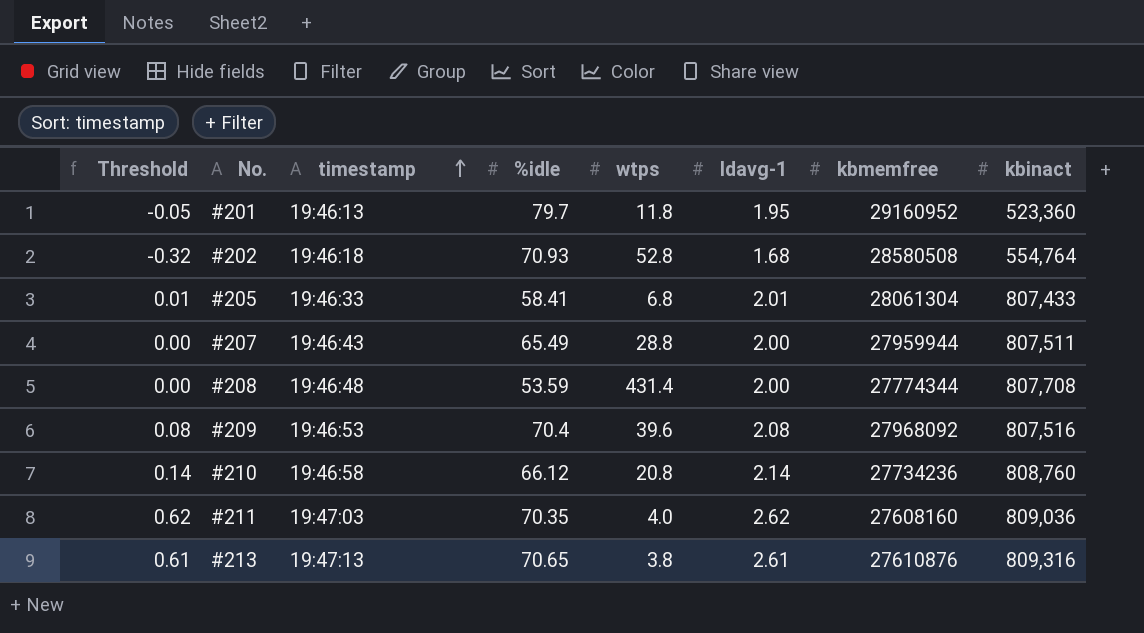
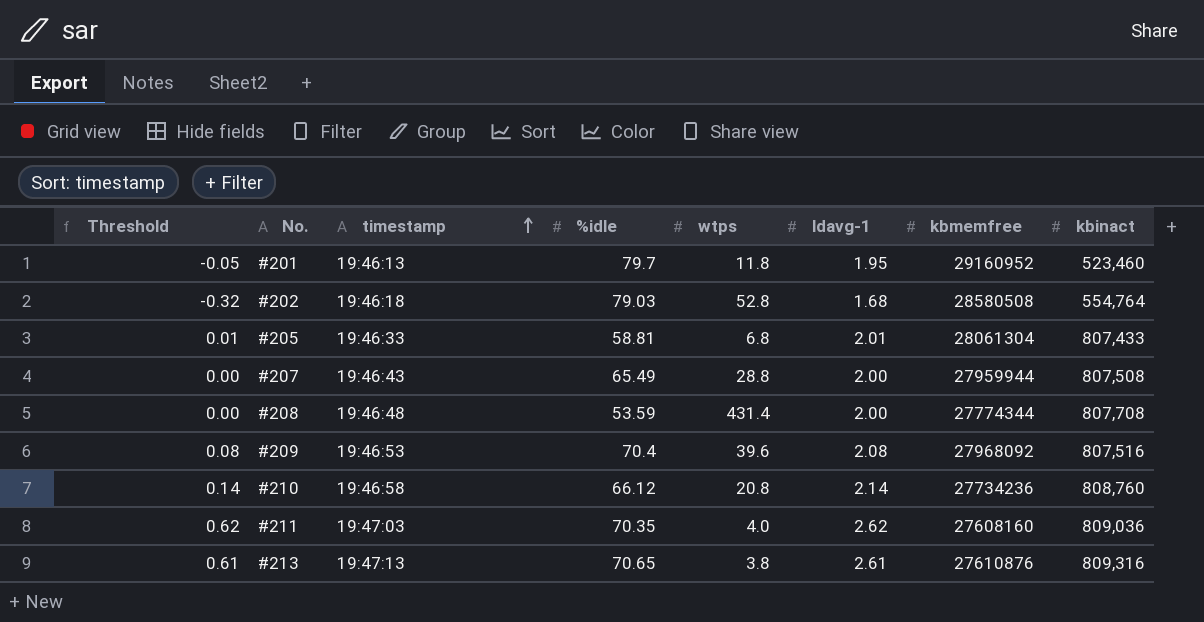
#201 | kbinact: 523,360 -> 523,460
#202 | %idle: 70.93 -> 79.03
#205 | %idle: 58.41 -> 58.81
#207 | kbinact: 807,511 -> 807,508

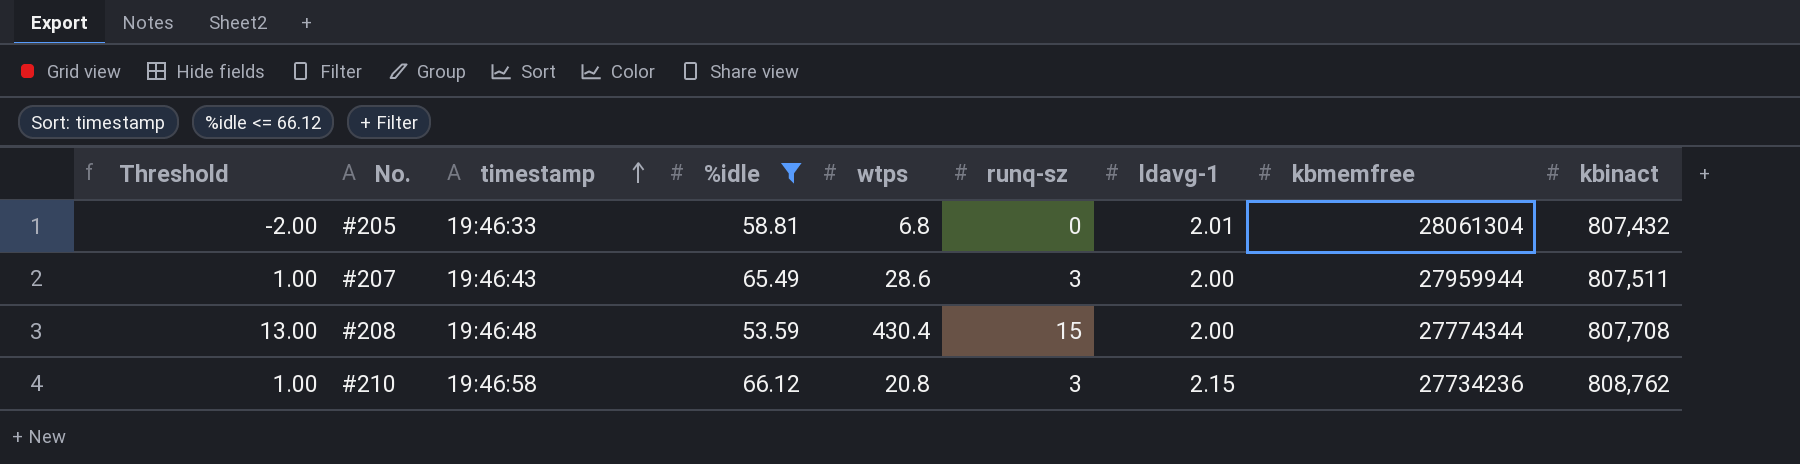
filter: none -> %idle <= 66.12
column Threshold | formula: [ldavg-1] - 2 -> [runq-sz] - 2
column runq-sz | position: none -> 6
#205 | kbinact: 807,433 -> 807,432
#207 | wtps: 28.8 -> 28.6
#207 | kbinact: 807,508 -> 807,511
#208 | wtps: 431.4 -> 430.4
#210 | ldavg-1: 2.14 -> 2.15
#210 | kbinact: 808,760 -> 808,762

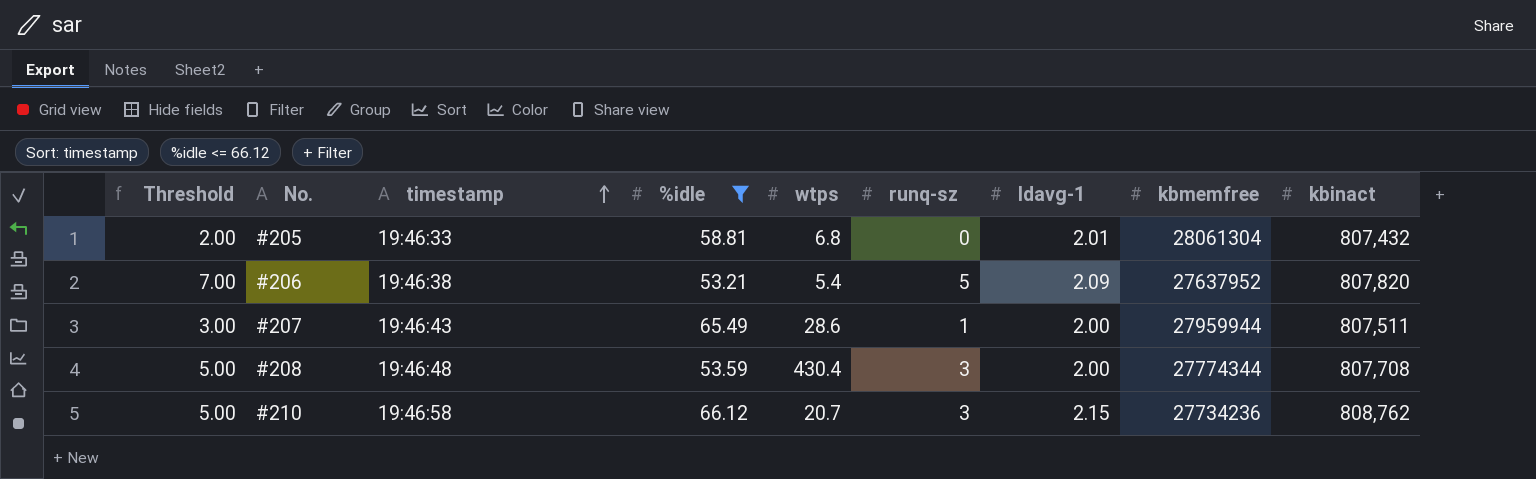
column Threshold | formula: [runq-sz] - 2 -> [runq-sz] + 2
row #206: none -> 7.00 | 19:46:38 | 53.21 | 5.4 | 5 | 2.09 | 27637952 | 807,820
#207 | runq-sz: 3 -> 1
#208 | runq-sz: 15 -> 3
#210 | wtps: 20.8 -> 20.7

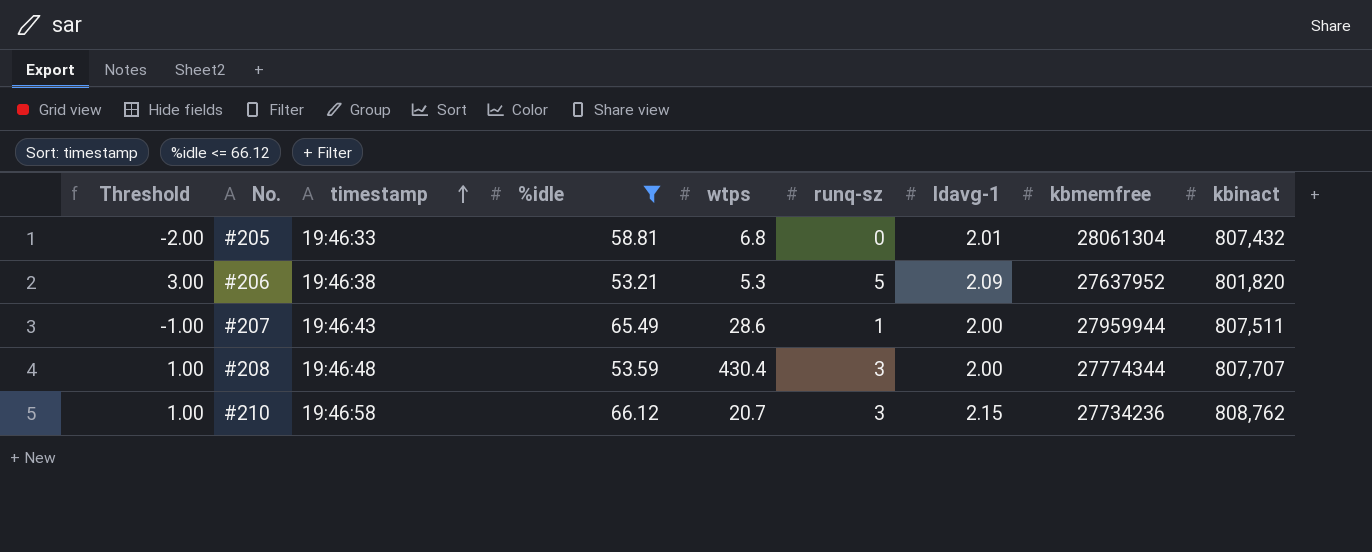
column Threshold | formula: [runq-sz] + 2 -> [runq-sz] - 2
#206 | wtps: 5.4 -> 5.3
#206 | kbinact: 807,820 -> 801,820
#208 | kbinact: 807,708 -> 807,707

